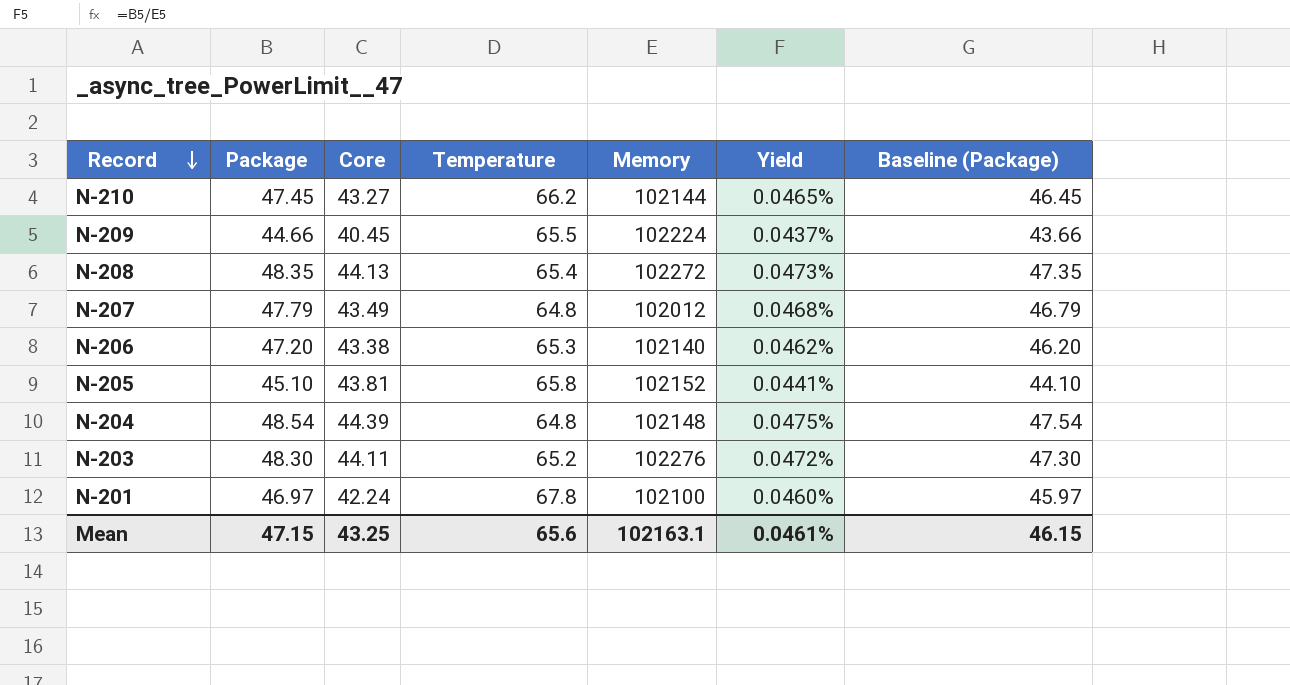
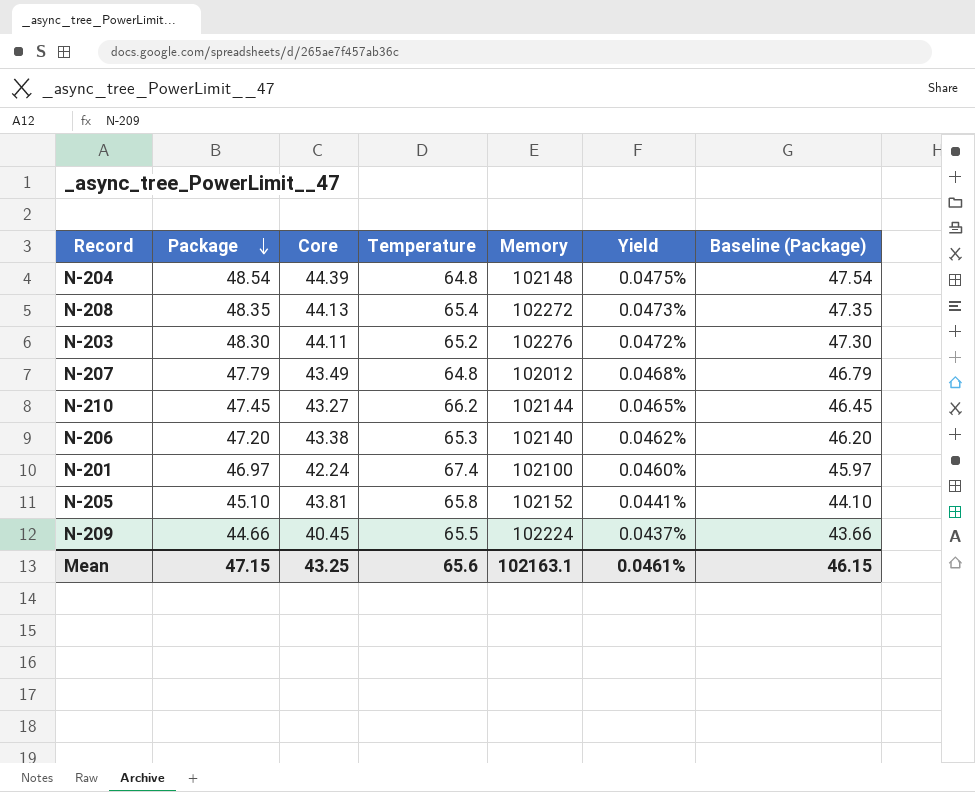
row order: Record descending -> Package descending
N-201 | Temperature: 67.8 -> 67.4

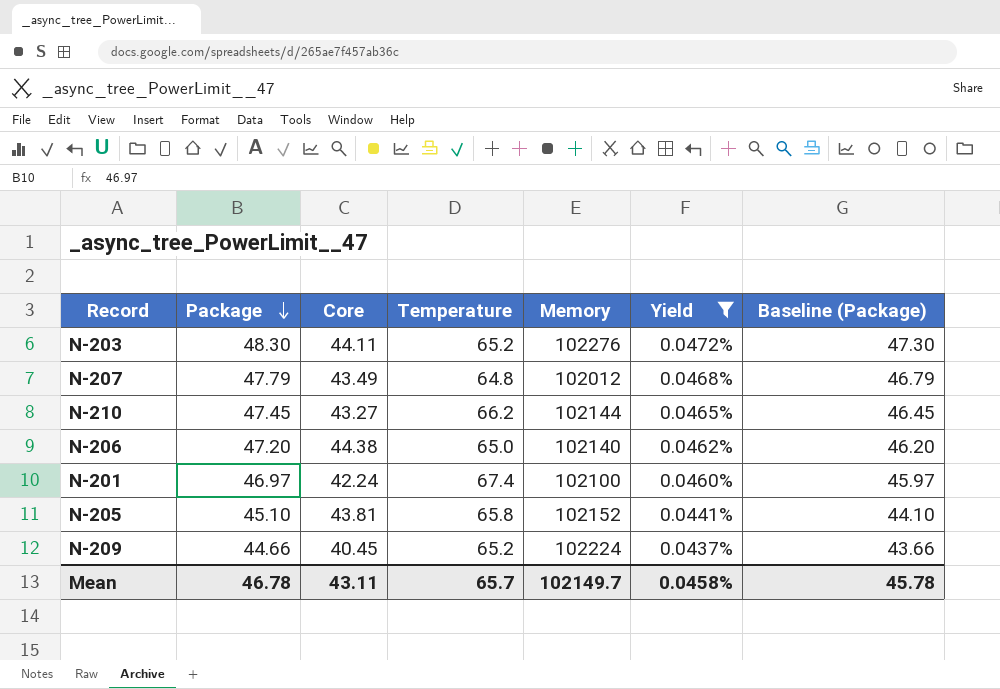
filter: none -> Yield <= 0.0472%
N-206 | Core: 43.38 -> 44.38
N-206 | Temperature: 65.3 -> 65.0
N-209 | Temperature: 65.5 -> 65.2
Mean | Package: 47.15 -> 46.78
Mean | Core: 43.25 -> 43.11
Mean | Temperature: 65.6 -> 65.7
Mean | Memory: 102163.1 -> 102149.7
Mean | Yield: 0.0461% -> 0.0458%
Mean | Baseline (Package): 46.15 -> 45.78

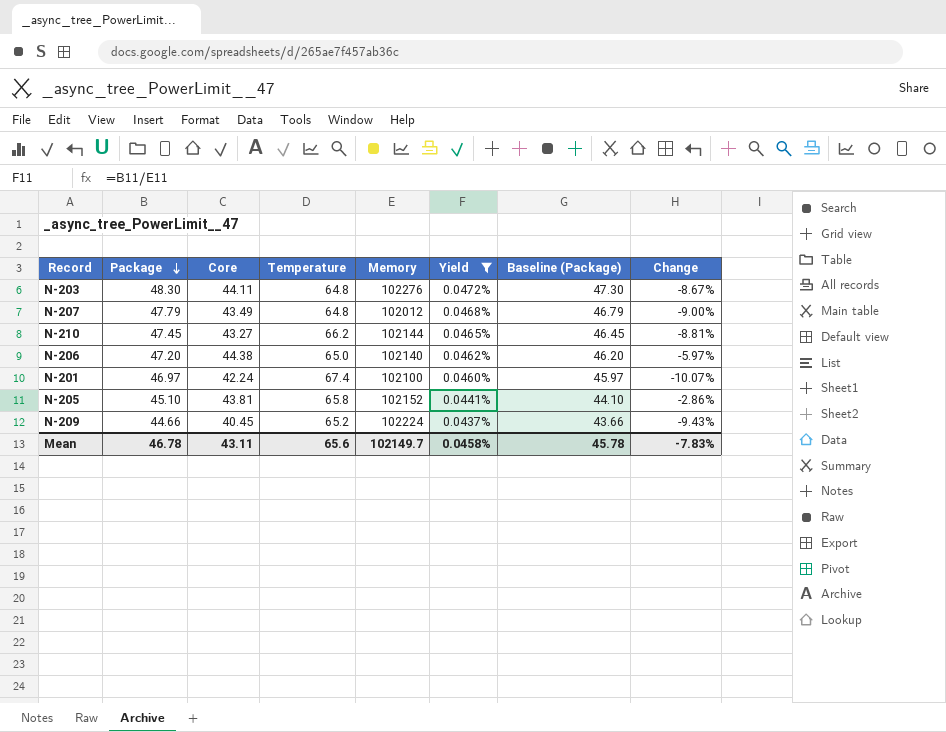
column Change | formula: none -> ([Core] - [Package]) / [Package]
N-203 | Temperature: 65.2 -> 64.8
Mean | Temperature: 65.7 -> 65.6

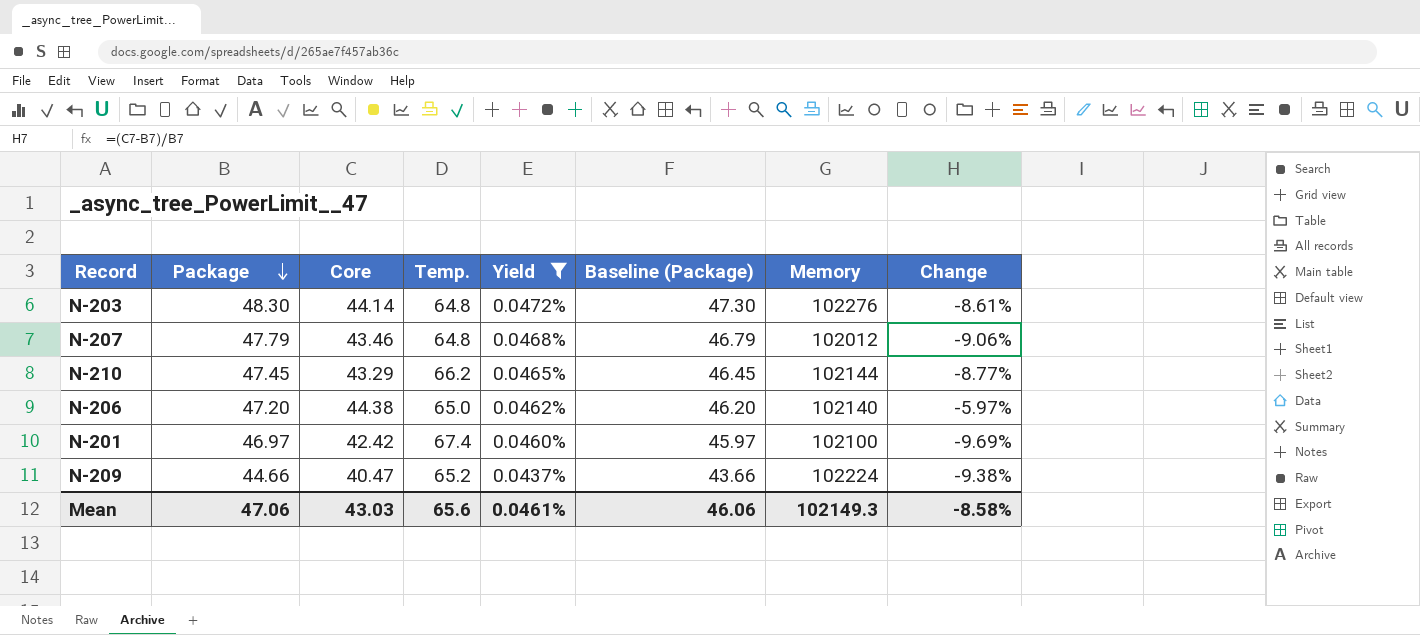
column name: Temperature -> Temp.
column Memory | position: 5 -> 7
row N-205: 45.10 | 43.81 | 65.8 | 102152 | 0.0441% | 44.10 | -2.86% -> none
N-203 | Core: 44.11 -> 44.14
N-203 | Change: -8.67% -> -8.61%
N-207 | Core: 43.49 -> 43.46
N-207 | Change: -9.00% -> -9.06%
N-210 | Core: 43.27 -> 43.29
N-210 | Change: -8.81% -> -8.77%
N-201 | Core: 42.24 -> 42.42
N-201 | Change: -10.07% -> -9.69%
N-209 | Core: 40.45 -> 40.47
N-209 | Change: -9.43% -> -9.38%
Mean | Package: 46.78 -> 47.06
Mean | Core: 43.11 -> 43.03
Mean | Yield: 0.0458% -> 0.0461%
Mean | Baseline (Package): 45.78 -> 46.06
Mean | Memory: 102149.7 -> 102149.3
Mean | Change: -7.83% -> -8.58%

